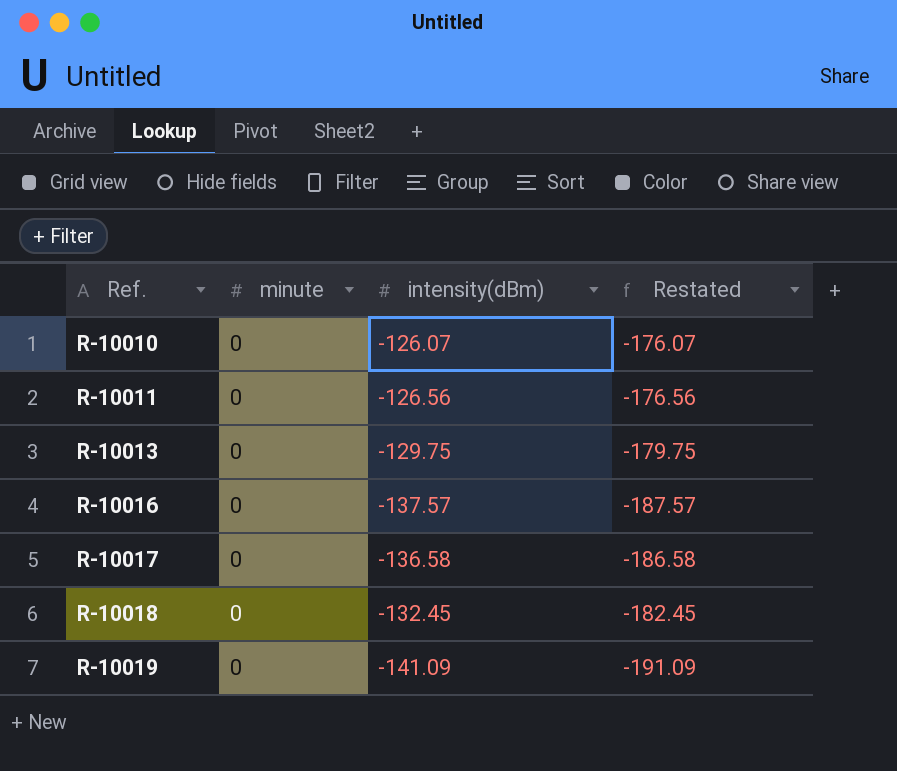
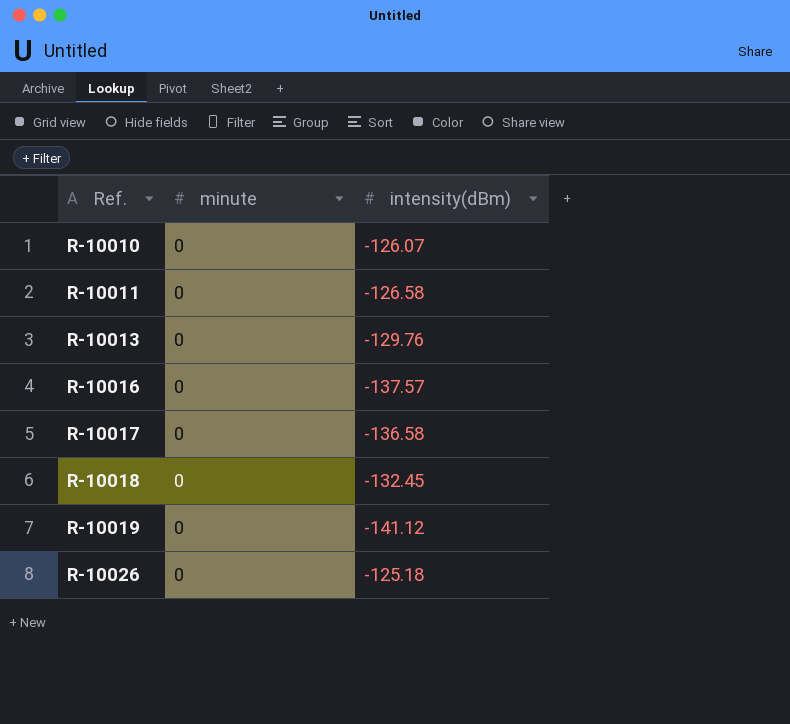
column Restated | formula: [intensity(dBm)] - 50 -> none
R-10011 | intensity(dBm): -126.56 -> -126.58
R-10013 | intensity(dBm): -129.75 -> -129.76
R-10019 | intensity(dBm): -141.09 -> -141.12
row R-10026: none -> 0 | -125.18

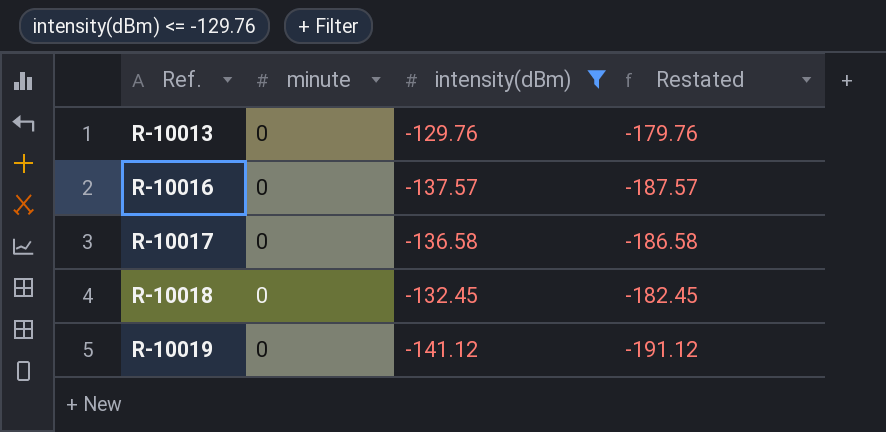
filter: none -> intensity(dBm) <= -129.76
column Restated | formula: none -> [intensity(dBm)] - 50

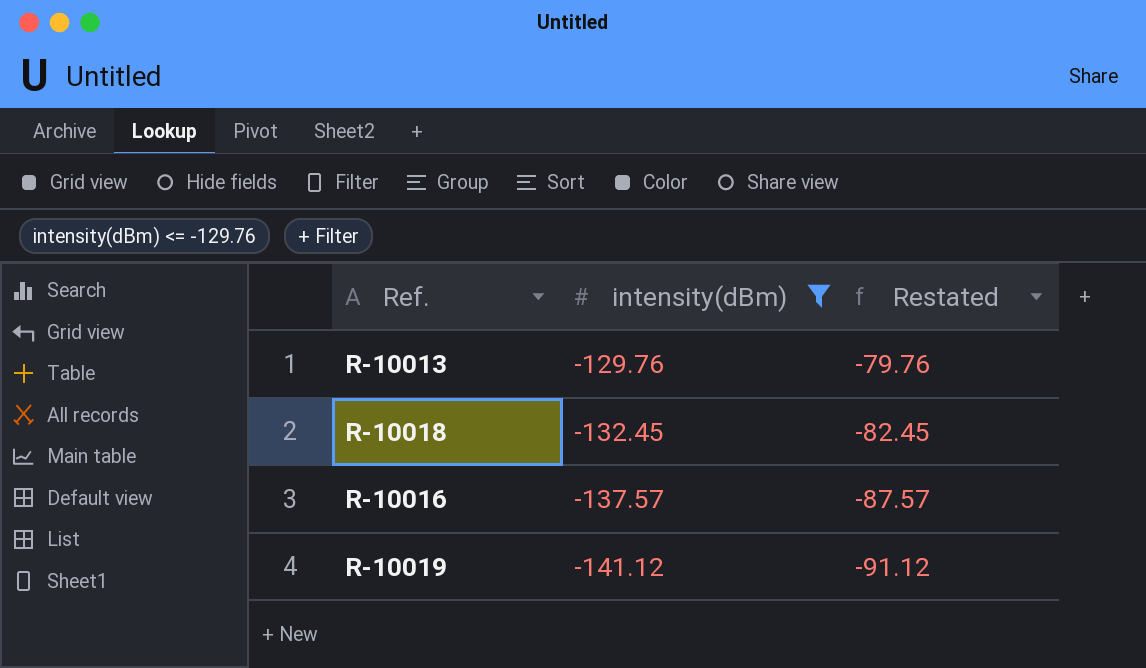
row order: Ref. ascending -> intensity(dBm) descending
column minute | position: 2 -> none
column Restated | formula: [intensity(dBm)] - 50 -> [intensity(dBm)] + 50
row R-10017: 0 | -136.58 | -186.58 -> none

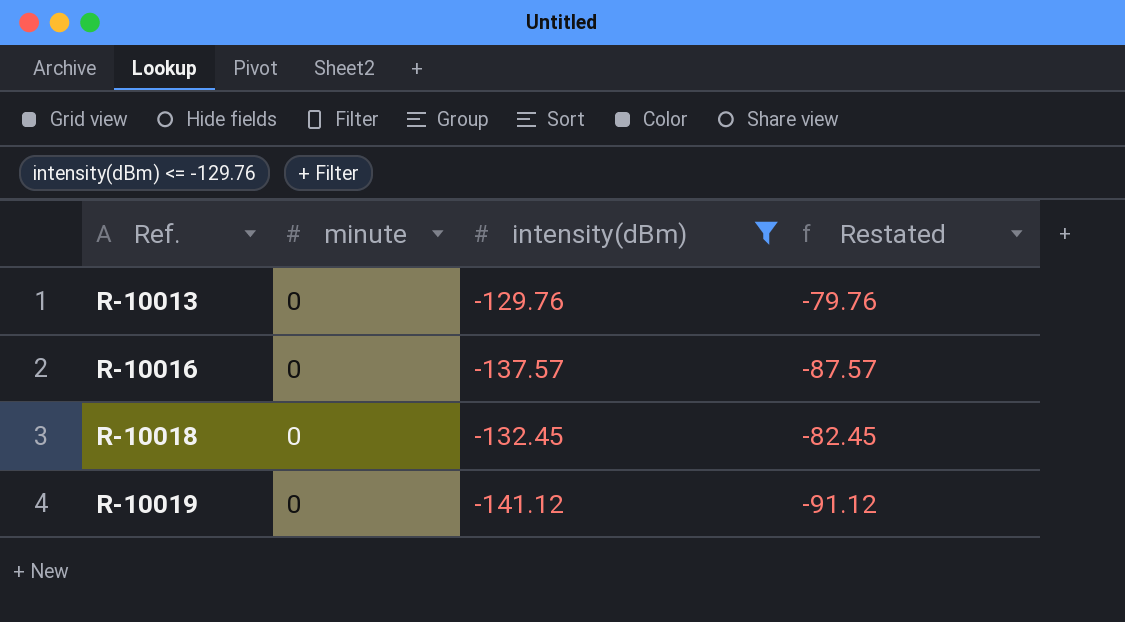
row order: intensity(dBm) descending -> Ref. ascending
column minute | position: none -> 2

